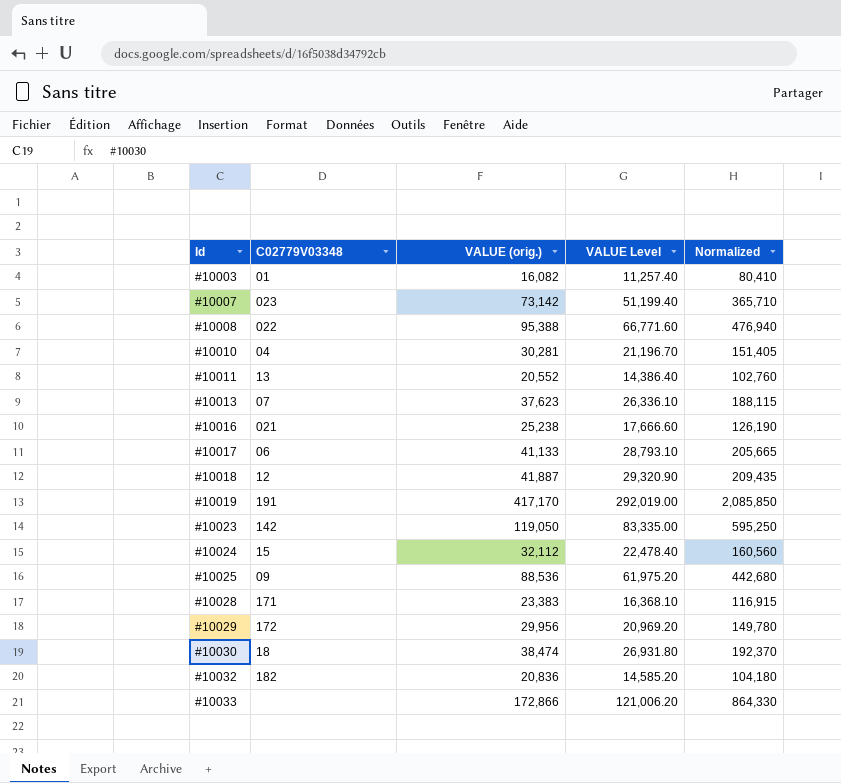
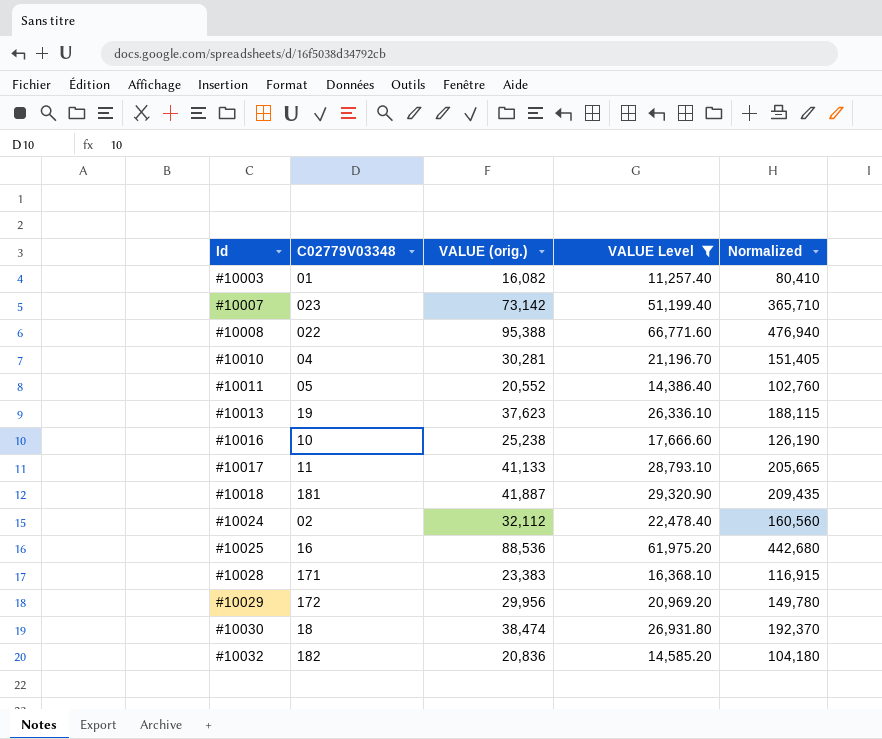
filter: none -> VALUE Level <= 66,771.60
#10011 | C02779V03348: 13 -> 05
#10013 | C02779V03348: 07 -> 19
#10016 | C02779V03348: 021 -> 10
#10017 | C02779V03348: 06 -> 11
#10018 | C02779V03348: 12 -> 181
#10024 | C02779V03348: 15 -> 02
#10025 | C02779V03348: 09 -> 16

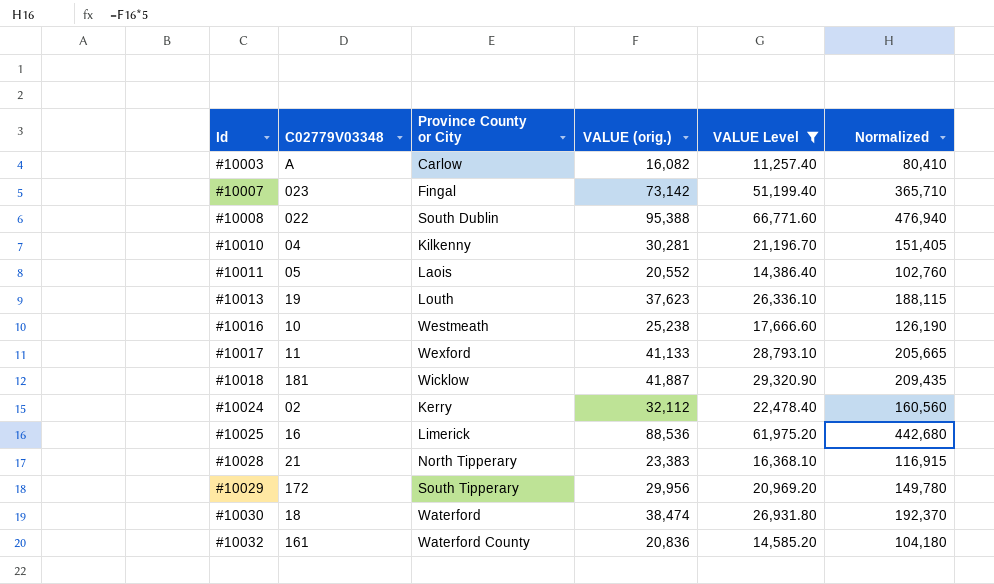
column Province County or City | position: none -> 3
#10003 | C02779V03348: 01 -> A
#10028 | C02779V03348: 171 -> 21
#10032 | C02779V03348: 182 -> 161

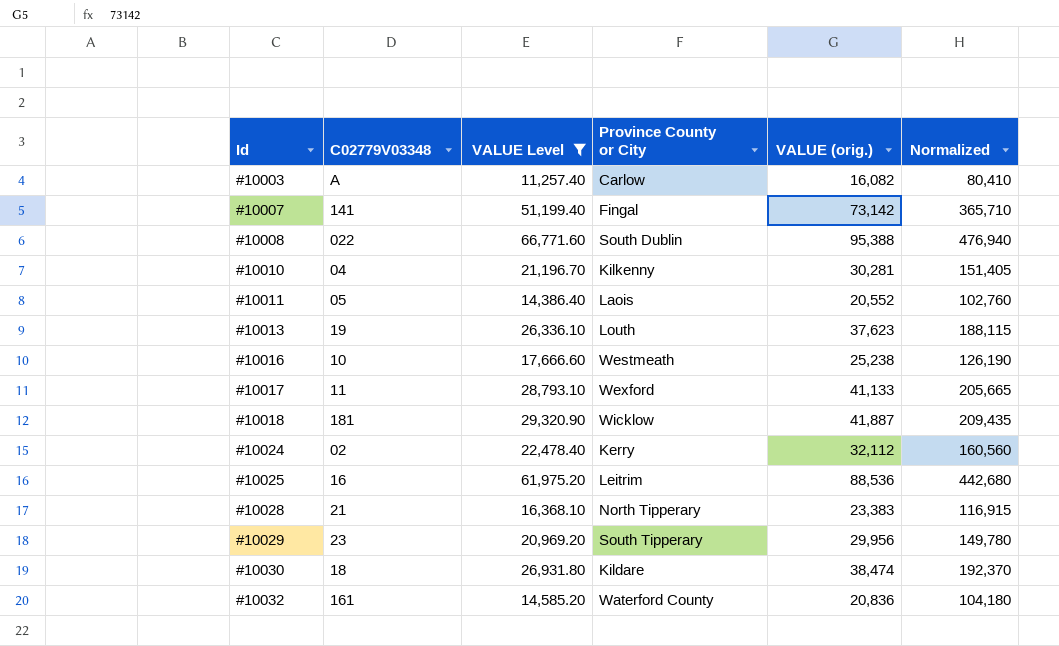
column VALUE Level | position: 5 -> 3
#10007 | C02779V03348: 023 -> 141
#10025 | Province County or City: Limerick -> Leitrim
#10029 | C02779V03348: 172 -> 23
#10030 | Province County or City: Waterford -> Kildare

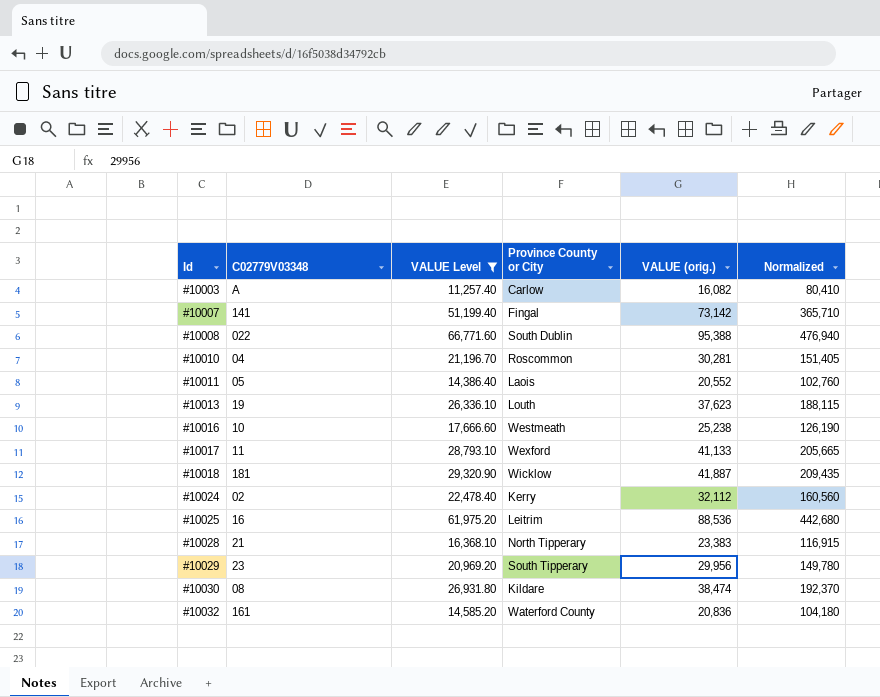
#10010 | Province County or City: Kilkenny -> Roscommon
#10030 | C02779V03348: 18 -> 08

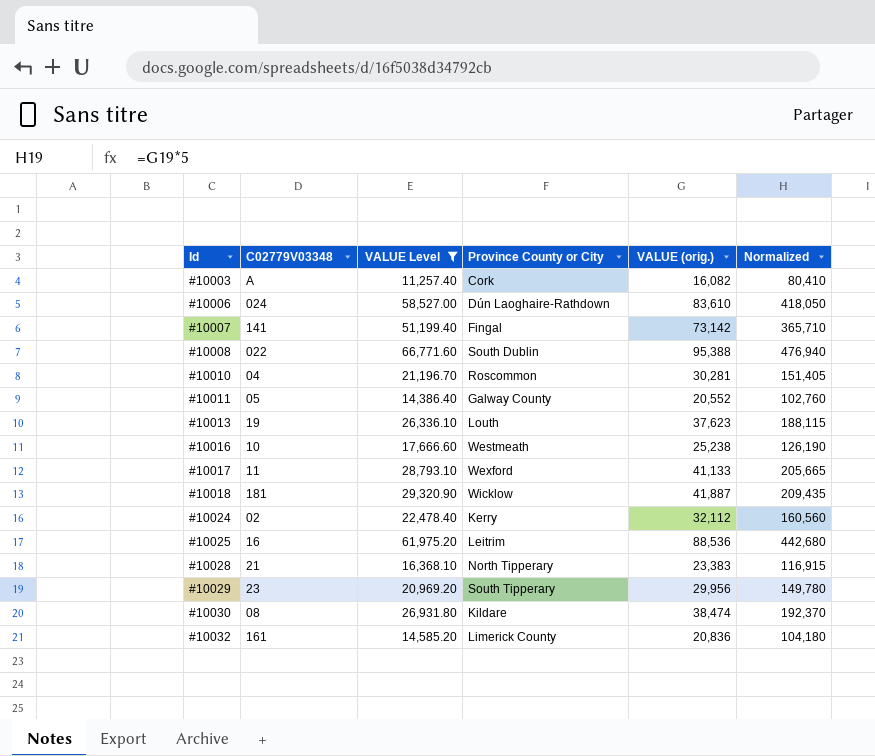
#10003 | Province County or City: Carlow -> Cork
row #10006: none -> 024 | 58,527.00 | Dún Laoghaire-Rathdown | 83,610 | 418,050
#10011 | Province County or City: Laois -> Galway County
#10032 | Province County or City: Waterford County -> Limerick County

